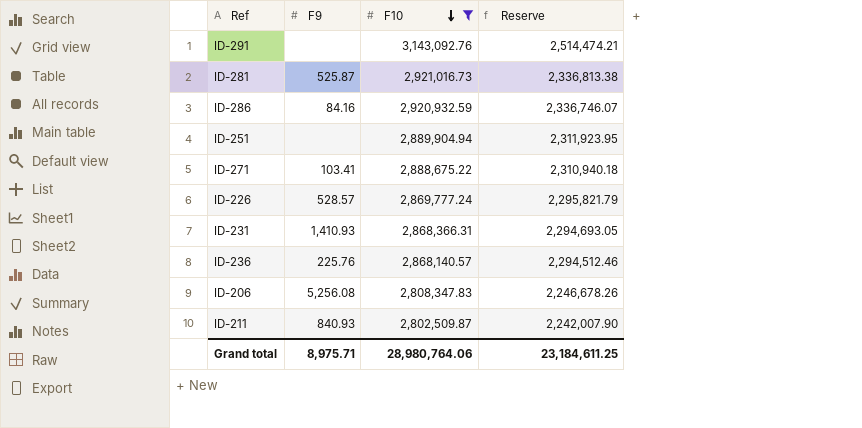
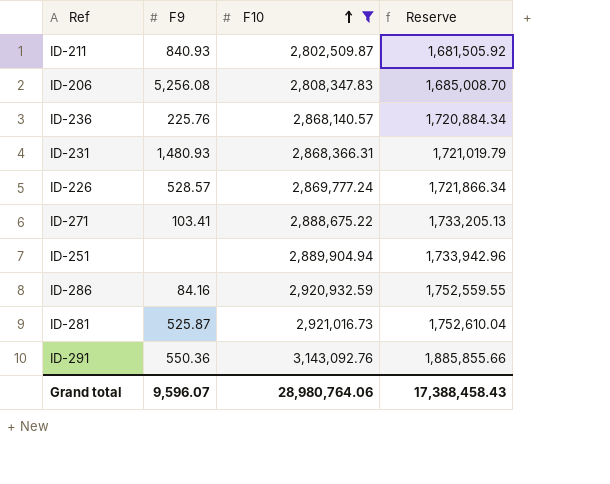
row order: F10 descending -> F10 ascending
column Reserve | formula: [F10] * 0.8 -> [F10] * 0.6
ID-231 | F9: 1,410.93 -> 1,480.93
ID-291 | F9: none -> 550.36
Grand total | F9: 8,975.71 -> 9,596.07
Grand total | Reserve: 23,184,611.25 -> 17,388,458.43

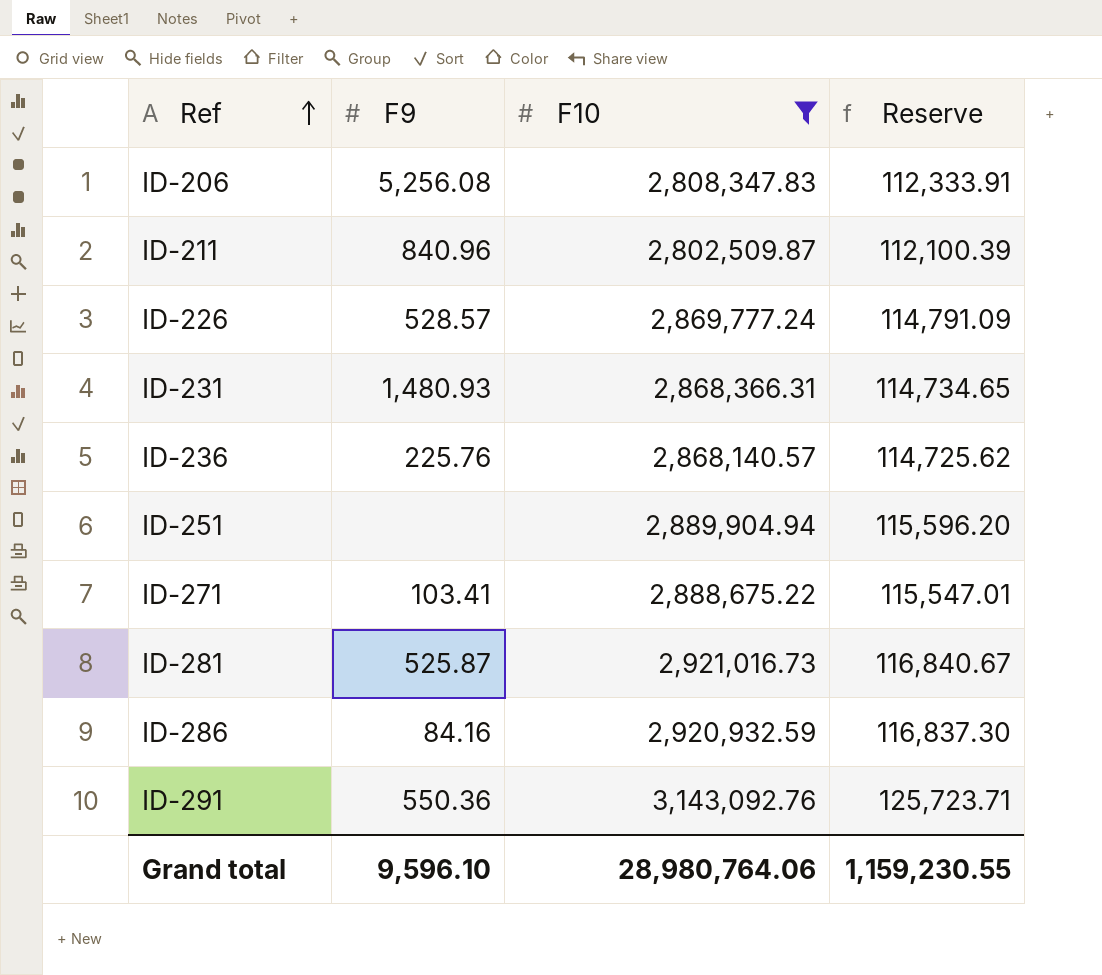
row order: F10 ascending -> Ref ascending
column Reserve | formula: [F10] * 0.6 -> [F10] * 0.04
ID-211 | F9: 840.93 -> 840.96
Grand total | F9: 9,596.07 -> 9,596.10
Grand total | Reserve: 17,388,458.43 -> 1,159,230.55

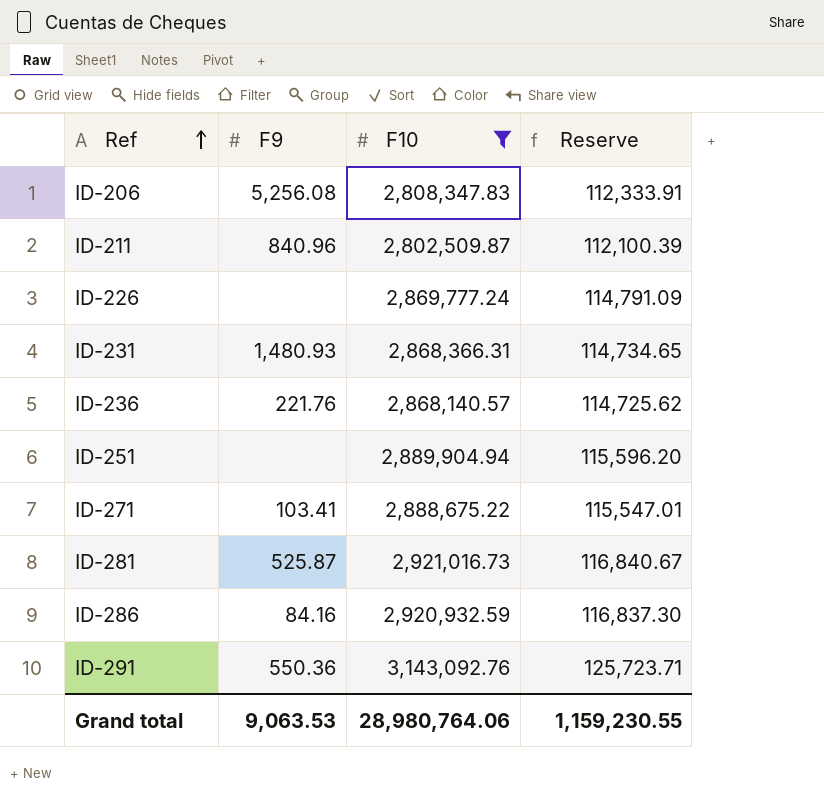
ID-226 | F9: 528.57 -> none
ID-236 | F9: 225.76 -> 221.76
Grand total | F9: 9,596.10 -> 9,063.53

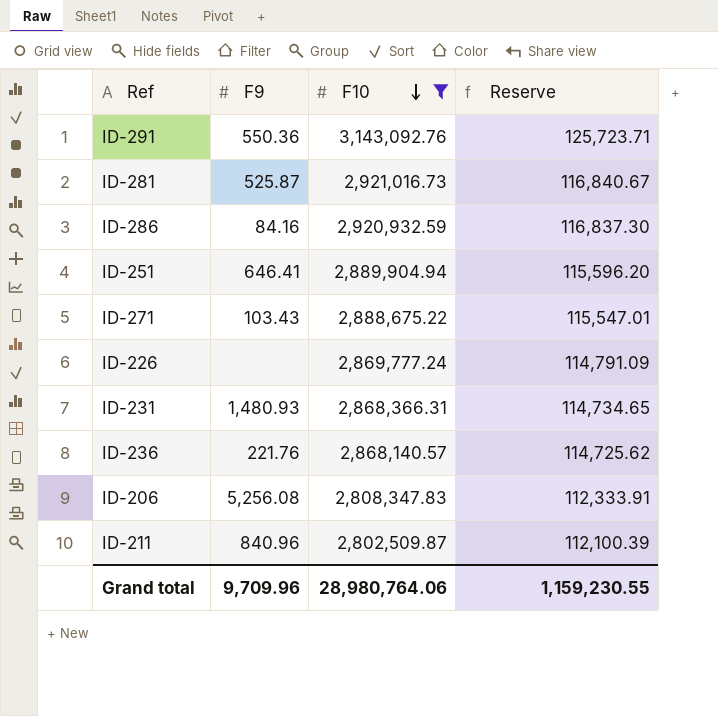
row order: Ref ascending -> F10 descending
ID-251 | F9: none -> 646.41
ID-271 | F9: 103.41 -> 103.43
Grand total | F9: 9,063.53 -> 9,709.96

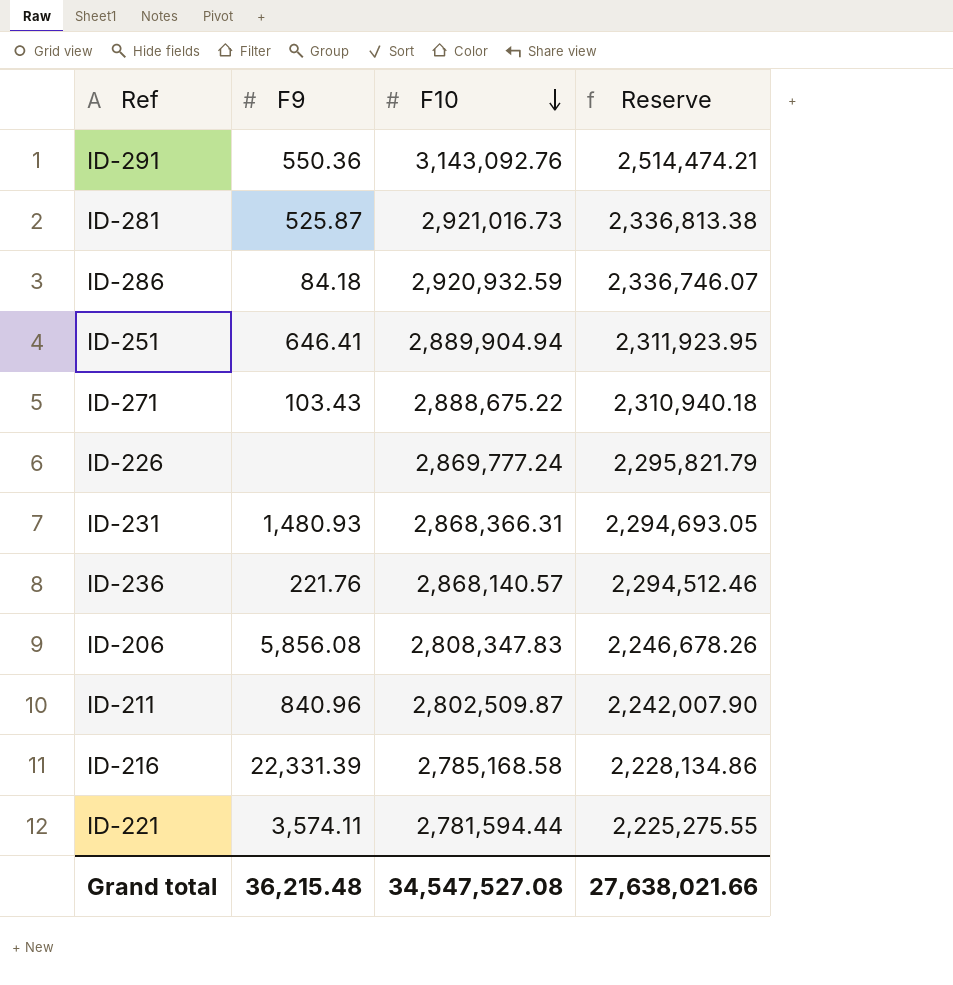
filter: F10 >= 2,802,509.87 -> none
column Reserve | formula: [F10] * 0.04 -> [F10] * 0.8
ID-286 | F9: 84.16 -> 84.18
ID-206 | F9: 5,256.08 -> 5,856.08
Grand total | F9: 9,709.96 -> 36,215.48
Grand total | F10: 28,980,764.06 -> 34,547,527.08
Grand total | Reserve: 1,159,230.55 -> 27,638,021.66

